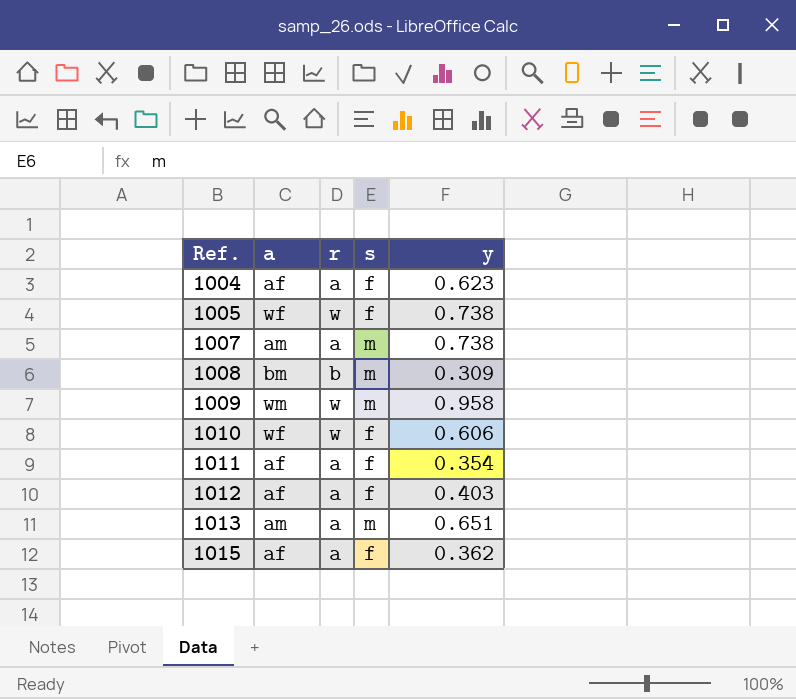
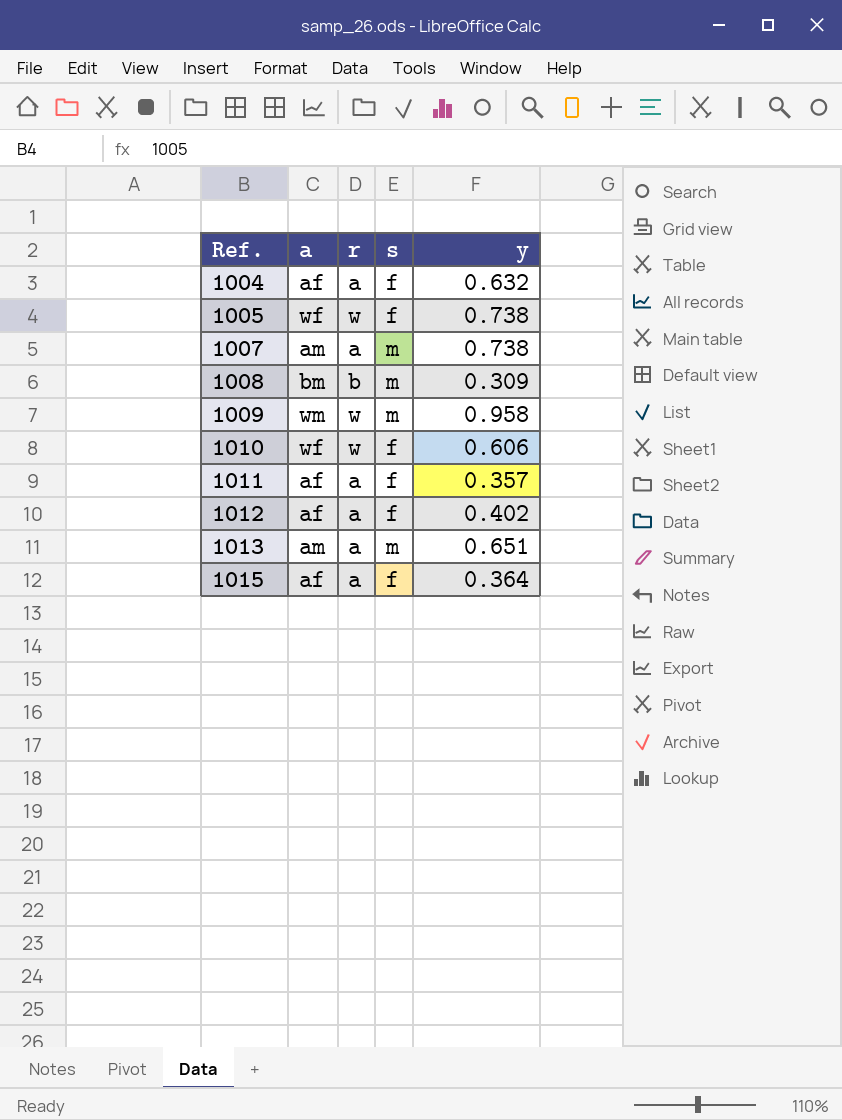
1004 | y: 0.623 -> 0.632
1011 | y: 0.354 -> 0.357
1012 | y: 0.403 -> 0.402
1015 | y: 0.362 -> 0.364

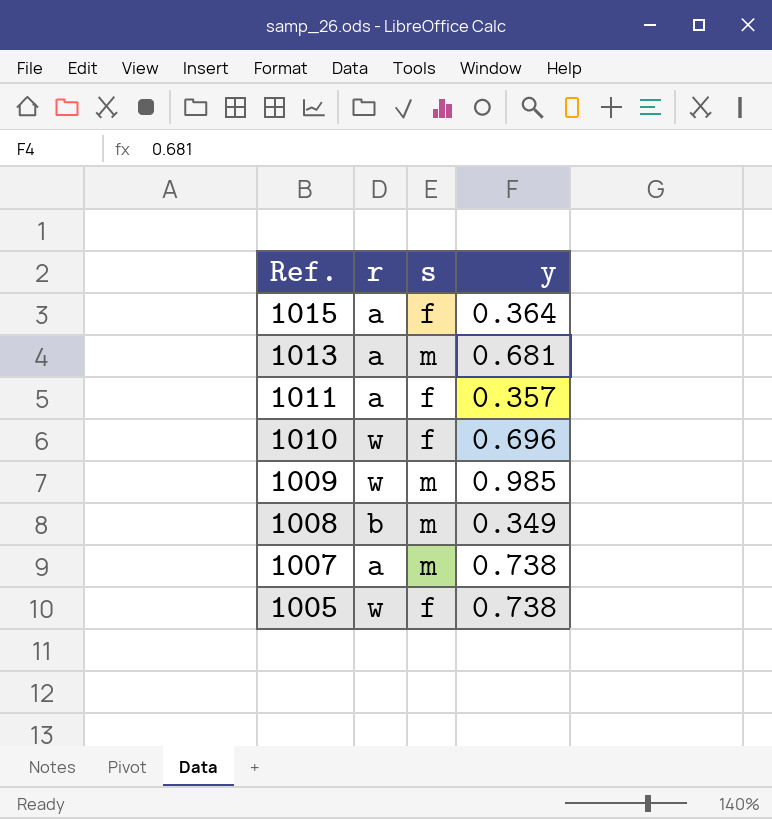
row order: Ref. ascending -> Ref. descending
column a | position: 2 -> none
row 1004: af | a | f | 0.632 -> none
row 1012: af | a | f | 0.402 -> none
1013 | y: 0.651 -> 0.681
1010 | y: 0.606 -> 0.696
1009 | y: 0.958 -> 0.985
1008 | y: 0.309 -> 0.349

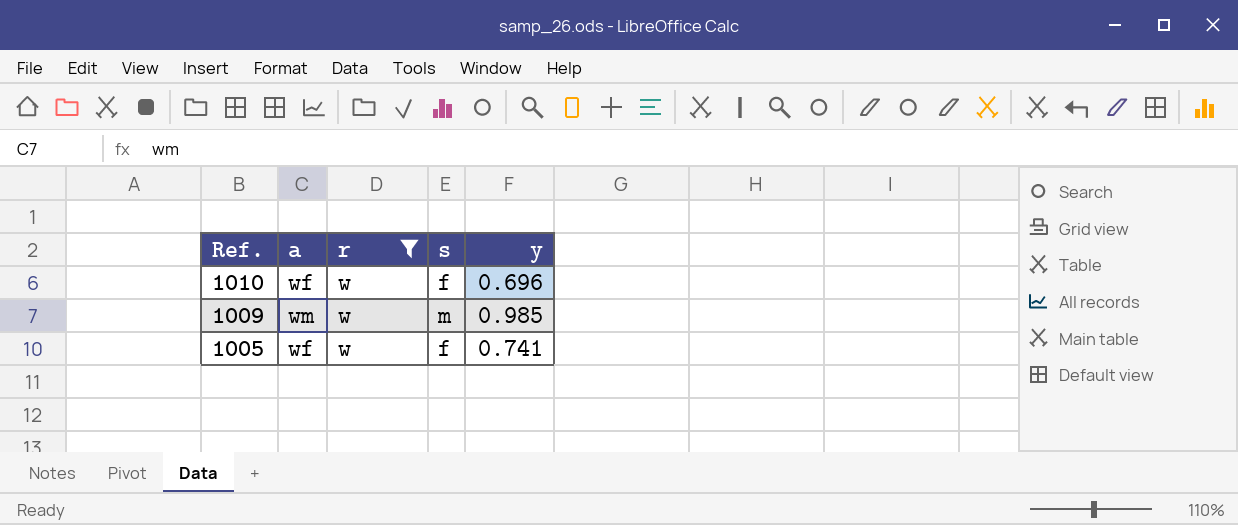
filter: none -> r = w
column a | position: none -> 2
1005 | y: 0.738 -> 0.741

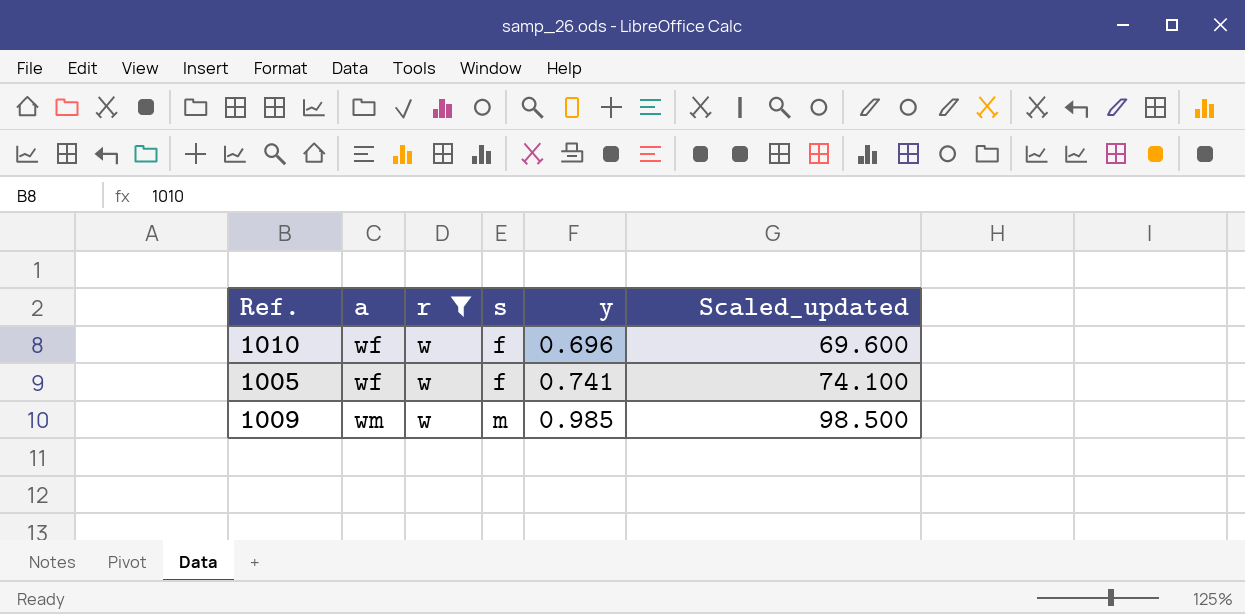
row order: Ref. descending -> a ascending
column Scaled_updated | formula: none -> [y] * 100

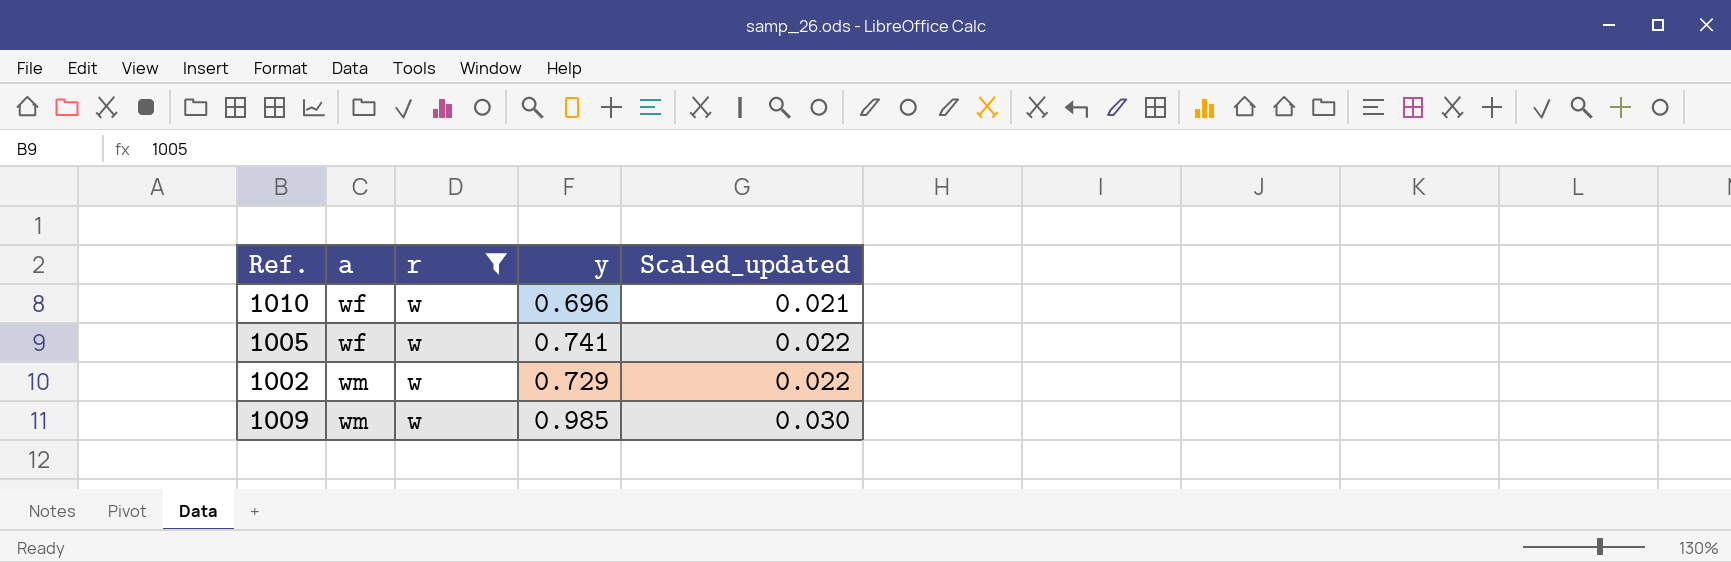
column s | position: 4 -> none
column Scaled_updated | formula: [y] * 100 -> [y] * 0.03
row 1002: none -> wm | w | 0.729 | 0.022

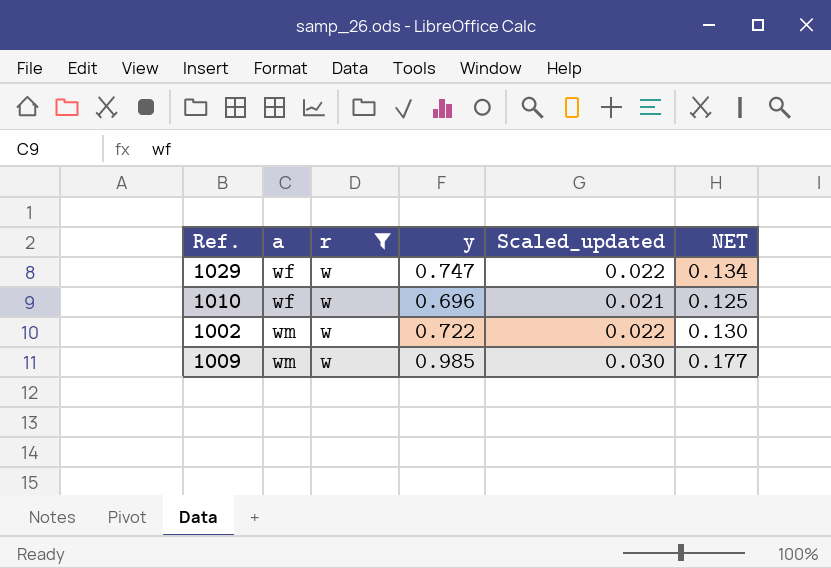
column NET | formula: none -> [y] * 0.18
row 1005: wf | w | 0.741 | 0.022 -> none
row 1029: none -> wf | w | 0.747 | 0.022 | 0.134
1002 | y: 0.729 -> 0.722

